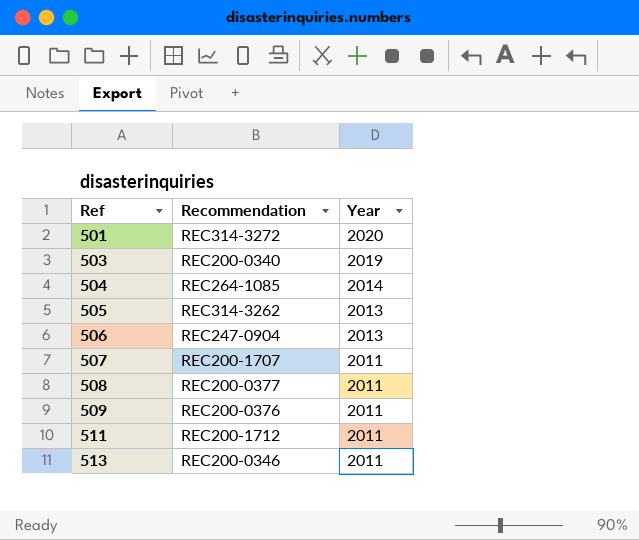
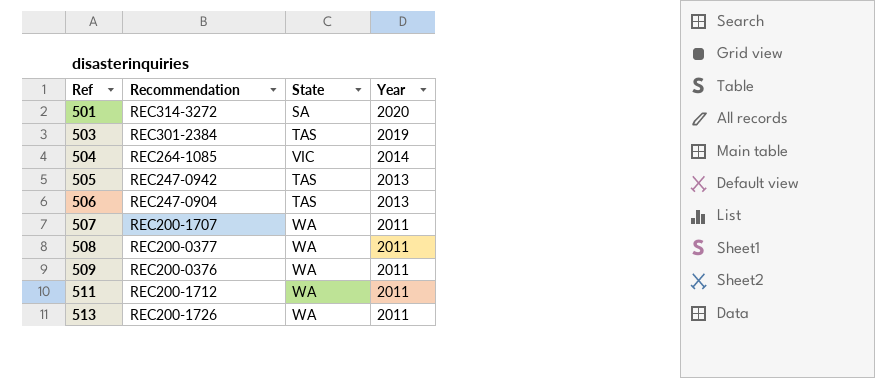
column State | position: none -> 3
503 | Recommendation: REC200-0340 -> REC301-2384
505 | Recommendation: REC314-3262 -> REC247-0942
513 | Recommendation: REC200-0346 -> REC200-1726

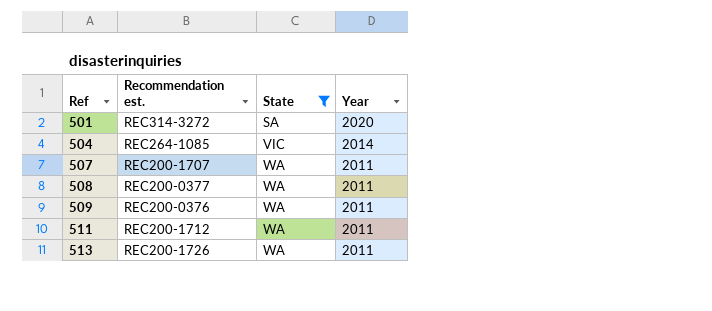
filter: none -> State != TAS
column name: Recommendation -> Recommendation est.

